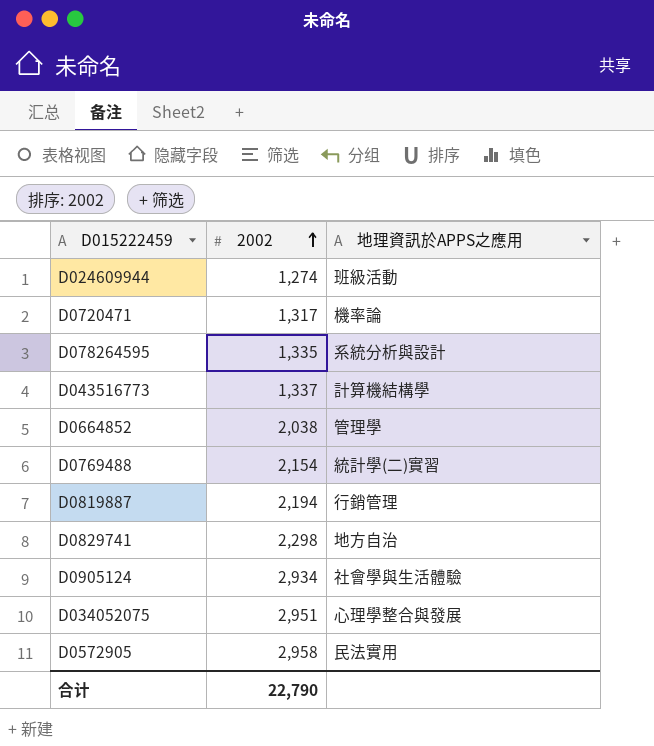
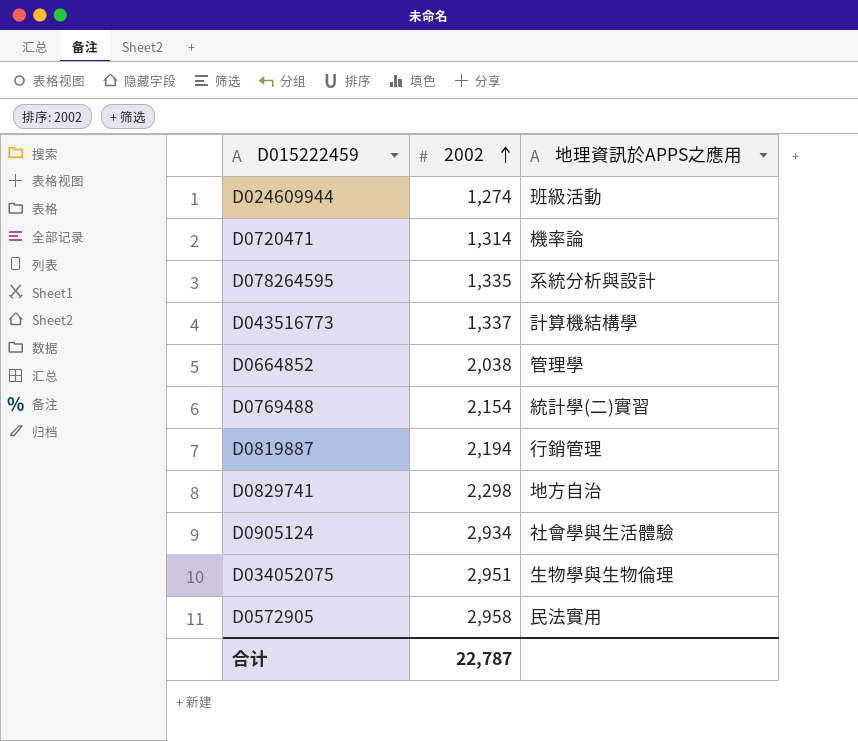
D0720471 | 2002: 1,317 -> 1,314
D034052075 | 地理資訊於APPS之應用: 心理學整合與發展 -> 生物學與生物倫理
合计 | 2002: 22,790 -> 22,787

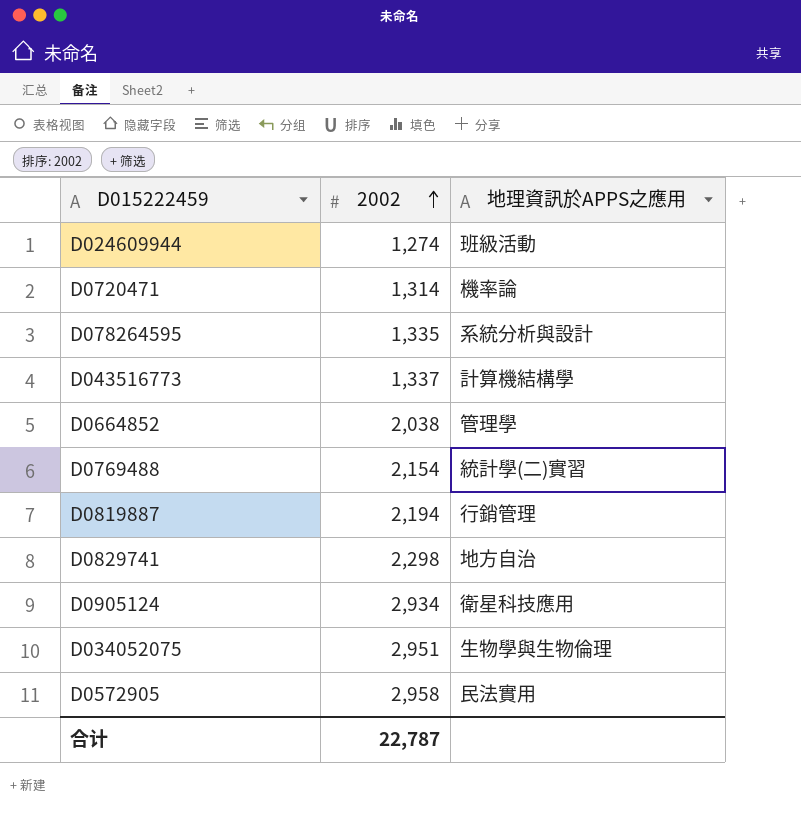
D0905124 | 地理資訊於APPS之應用: 社會學與生活體驗 -> 衛星科技應用

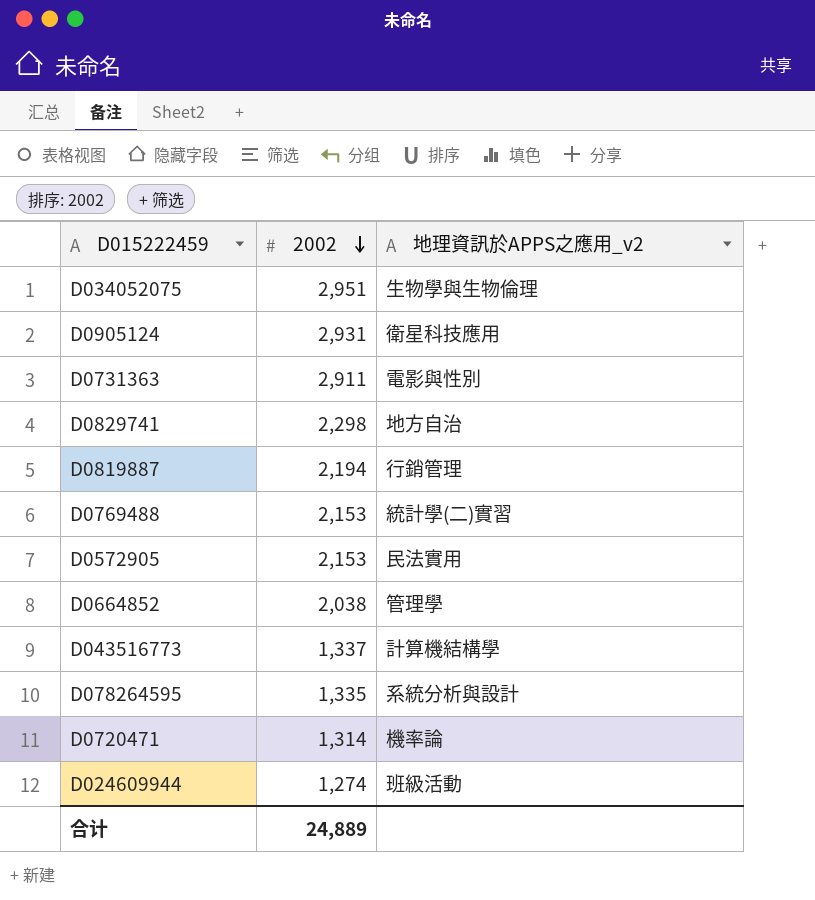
row order: 2002 ascending -> 2002 descending
column name: 地理資訊於APPS之應用 -> 地理資訊於APPS之應用_v2
D0905124 | 2002: 2,934 -> 2,931
row D0731363: none -> 2,911 | 電影與性別
D0769488 | 2002: 2,154 -> 2,153
D0572905 | 2002: 2,958 -> 2,153
合计 | 2002: 22,787 -> 24,889

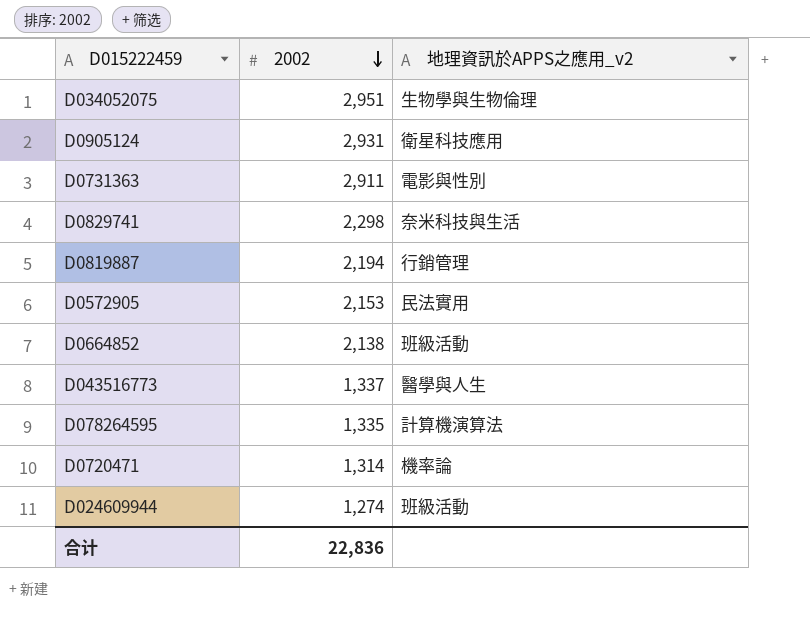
row D0769488: 2,153 | 統計學(二)實習 -> none
D0829741 | 地理資訊於APPS之應用_v2: 地方自治 -> 奈米科技與生活
D0664852 | 2002: 2,038 -> 2,138
D0664852 | 地理資訊於APPS之應用_v2: 管理學 -> 班級活動
D043516773 | 地理資訊於APPS之應用_v2: 計算機結構學 -> 醫學與人生
D078264595 | 地理資訊於APPS之應用_v2: 系統分析與設計 -> 計算機演算法
合计 | 2002: 24,889 -> 22,836

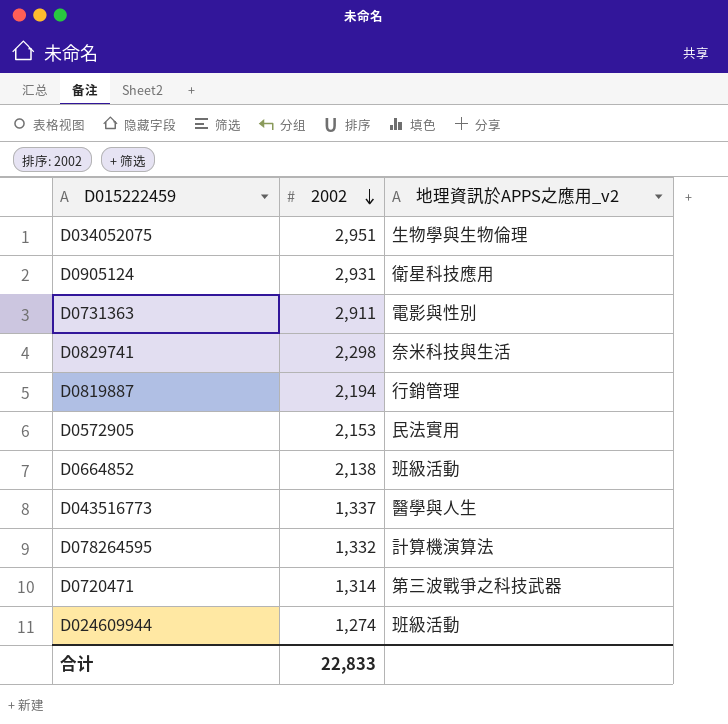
D078264595 | 2002: 1,335 -> 1,332
D0720471 | 地理資訊於APPS之應用_v2: 機率論 -> 第三波戰爭之科技武器
合计 | 2002: 22,836 -> 22,833

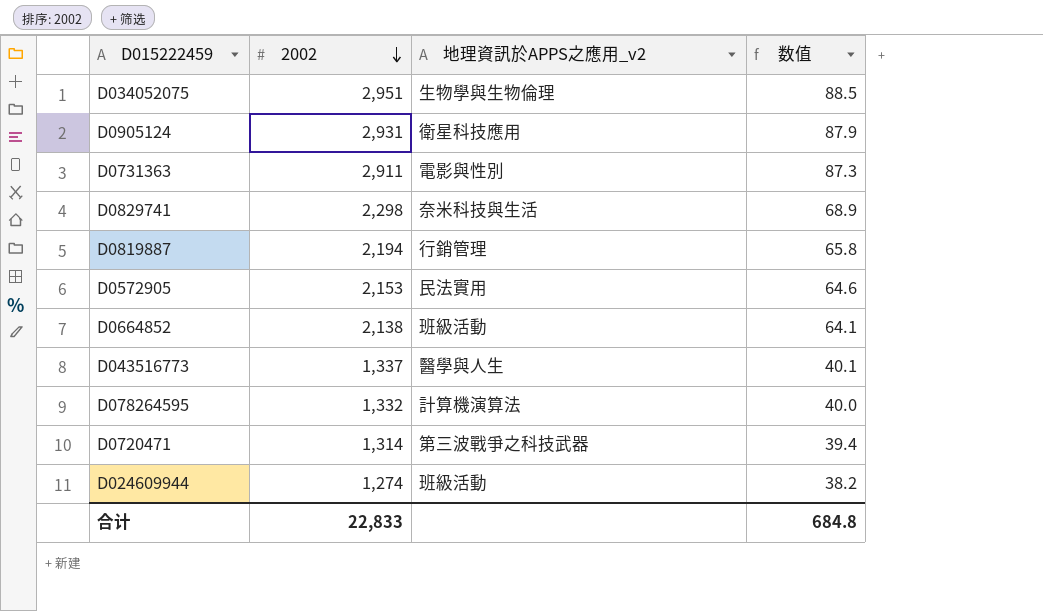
column 数值 | formula: none -> [2002] * 0.03

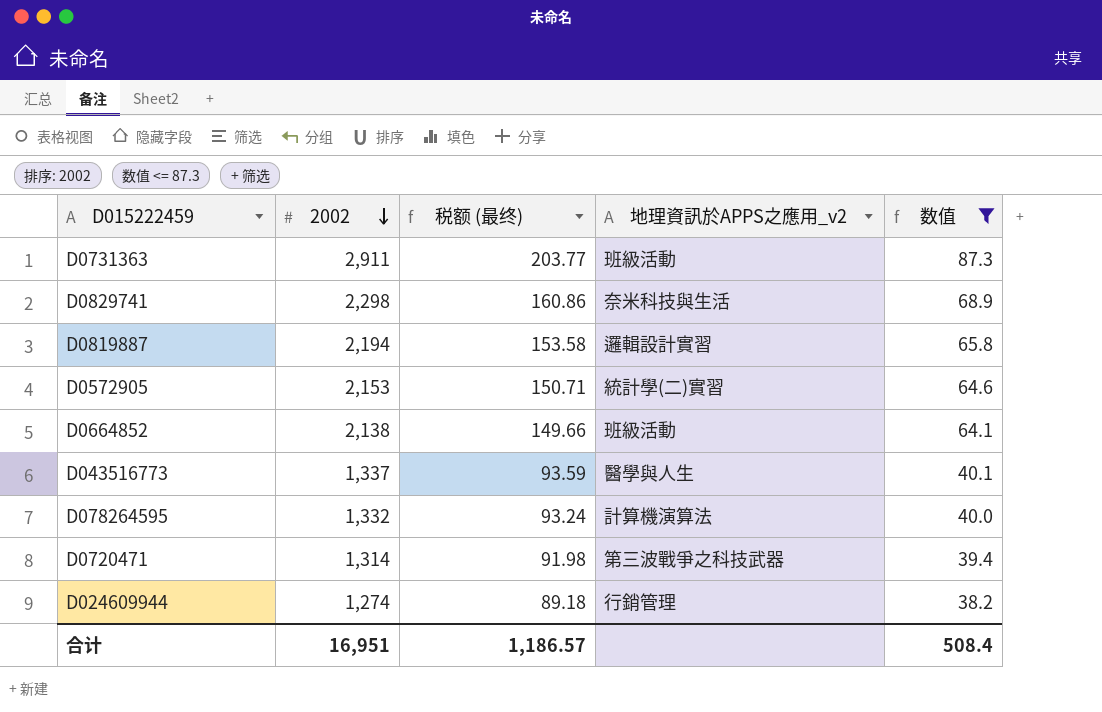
filter: none -> 数值 <= 87.3
column 税额 (最终) | formula: none -> [2002] * 0.07
D0731363 | 地理資訊於APPS之應用_v2: 電影與性別 -> 班級活動
D0819887 | 地理資訊於APPS之應用_v2: 行銷管理 -> 邏輯設計實習
D0572905 | 地理資訊於APPS之應用_v2: 民法實用 -> 統計學(二)實習
D024609944 | 地理資訊於APPS之應用_v2: 班級活動 -> 行銷管理
合计 | 2002: 22,833 -> 16,951
合计 | 数值: 684.8 -> 508.4

